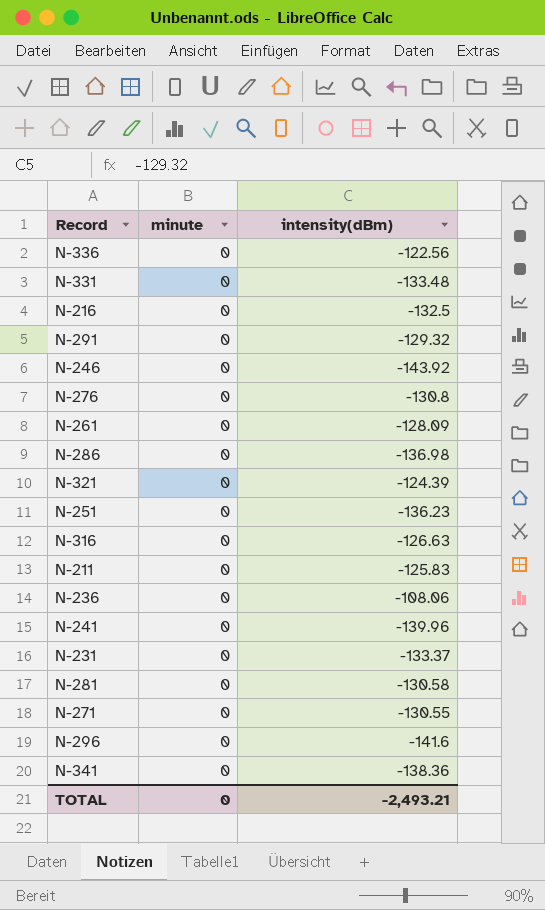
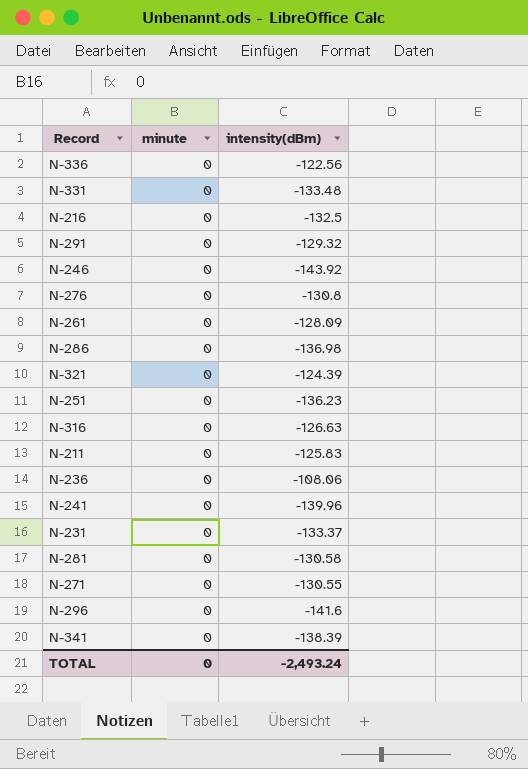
N-341 | intensity(dBm): -138.36 -> -138.39
TOTAL | intensity(dBm): -2,493.21 -> -2,493.24

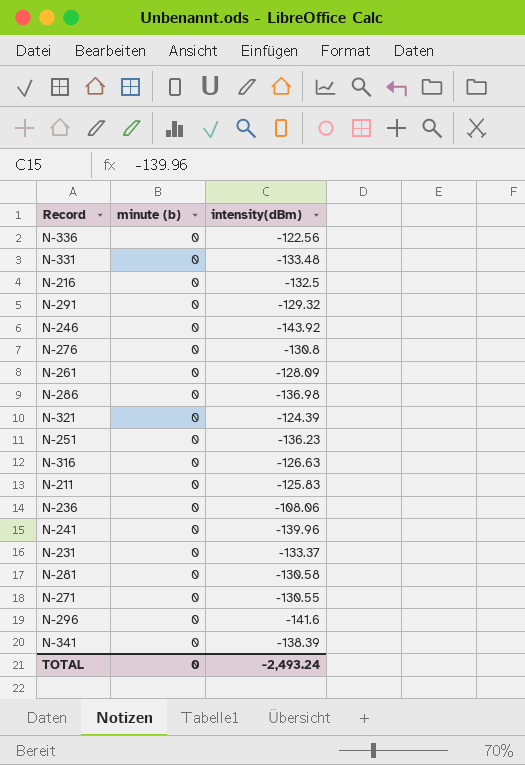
column name: minute -> minute (b)

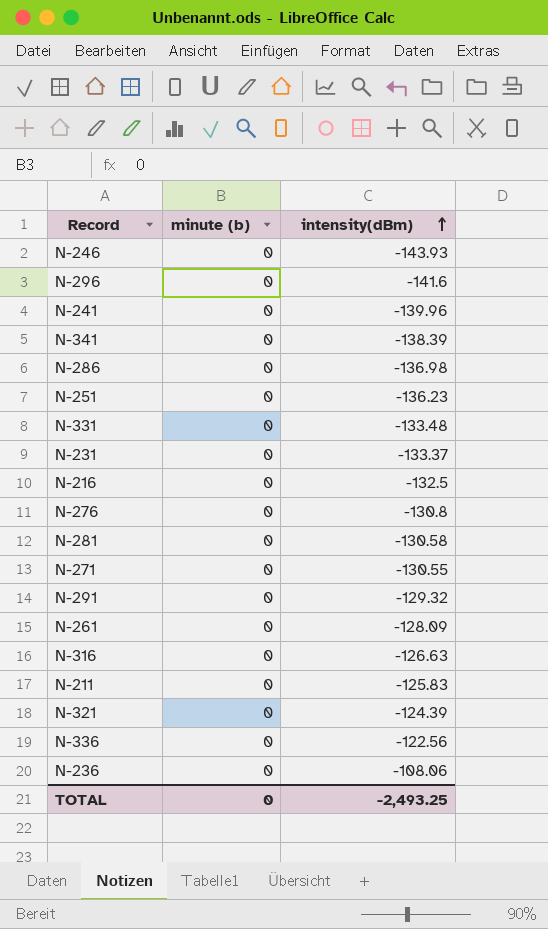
row order: none -> intensity(dBm) ascending
N-246 | intensity(dBm): -143.92 -> -143.93
TOTAL | intensity(dBm): -2,493.24 -> -2,493.25

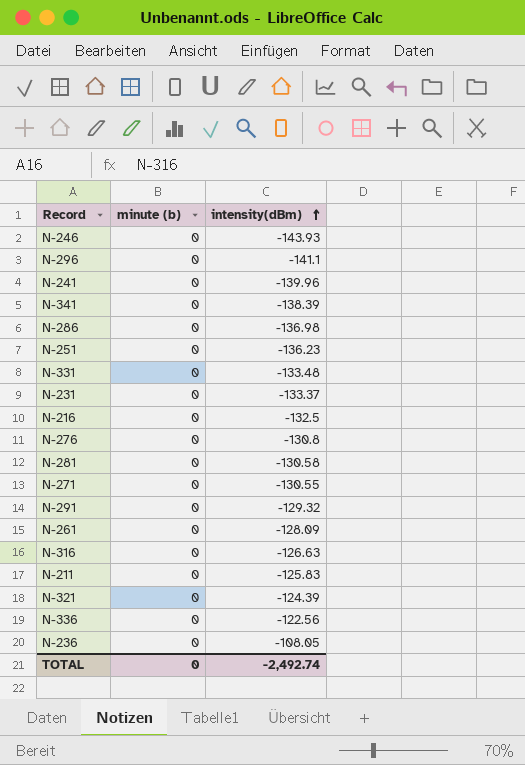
N-296 | intensity(dBm): -141.6 -> -141.1
N-236 | intensity(dBm): -108.06 -> -108.05
TOTAL | intensity(dBm): -2,493.25 -> -2,492.74

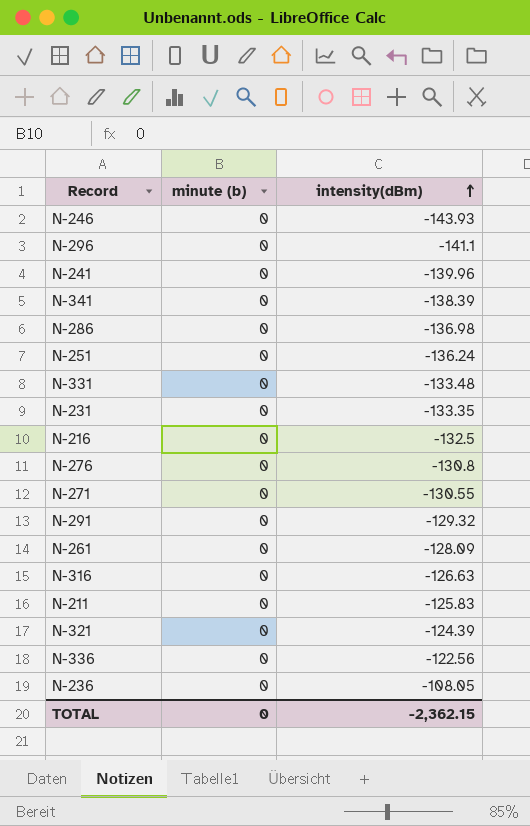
row N-281: 0 | -130.58 -> none
N-251 | intensity(dBm): -136.23 -> -136.24
N-231 | intensity(dBm): -133.37 -> -133.35
TOTAL | intensity(dBm): -2,492.74 -> -2,362.15

